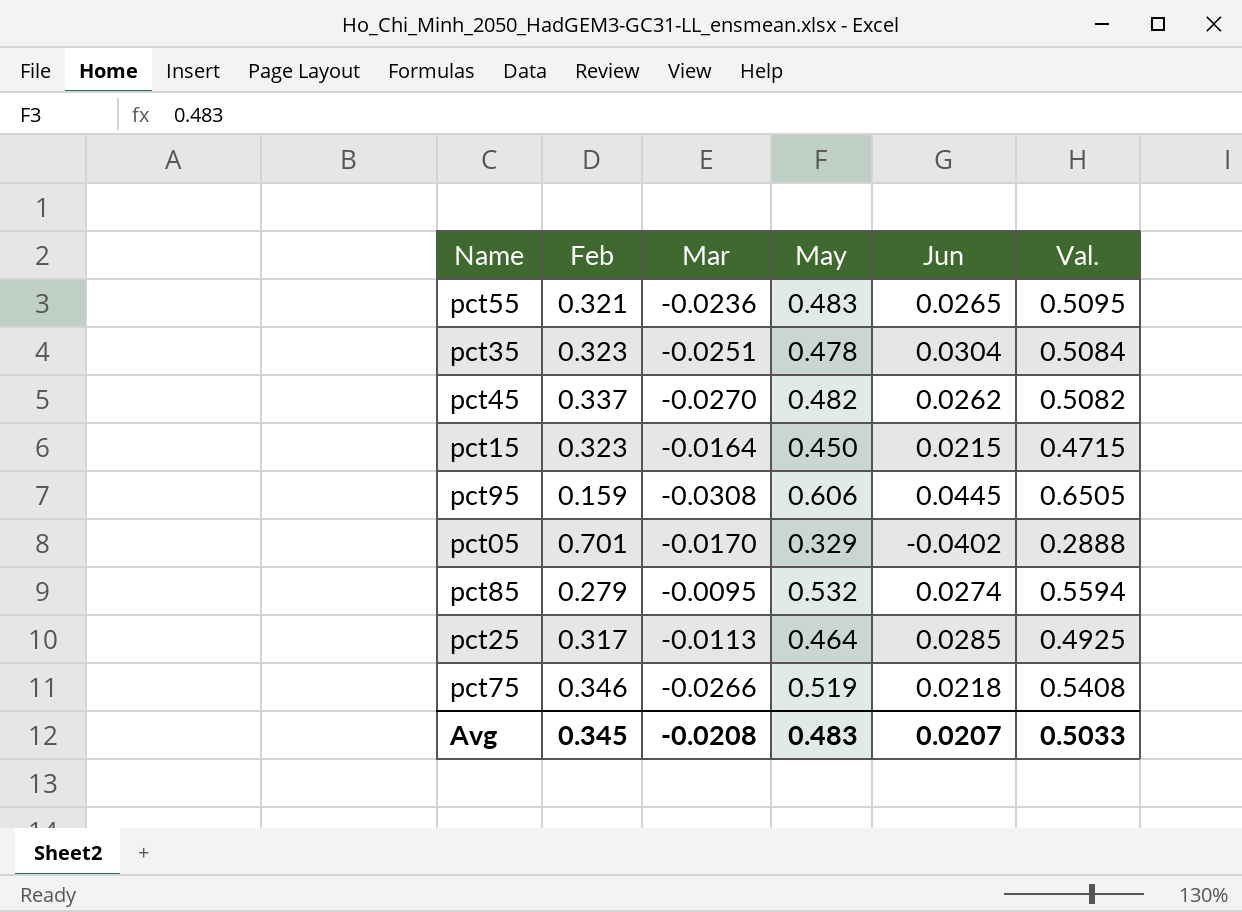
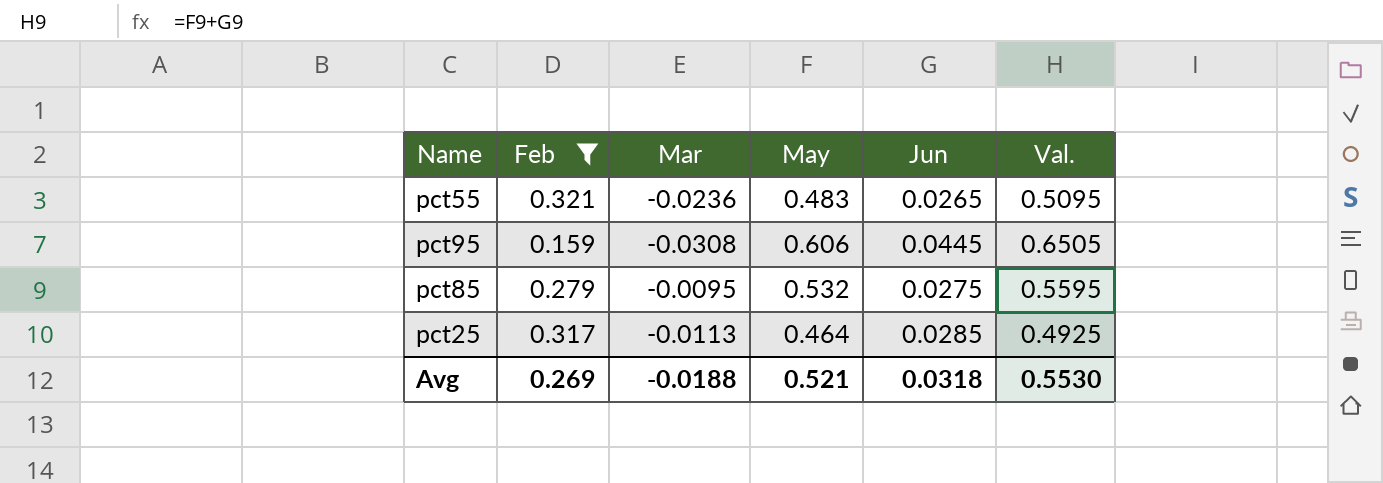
filter: none -> Feb <= 0.321
pct85 | Jun: 0.0274 -> 0.0275
pct85 | Val.: 0.5594 -> 0.5595
Avg | Feb: 0.345 -> 0.269
Avg | Mar: -0.0208 -> -0.0188
Avg | May: 0.483 -> 0.521
Avg | Jun: 0.0207 -> 0.0318
Avg | Val.: 0.5033 -> 0.5530

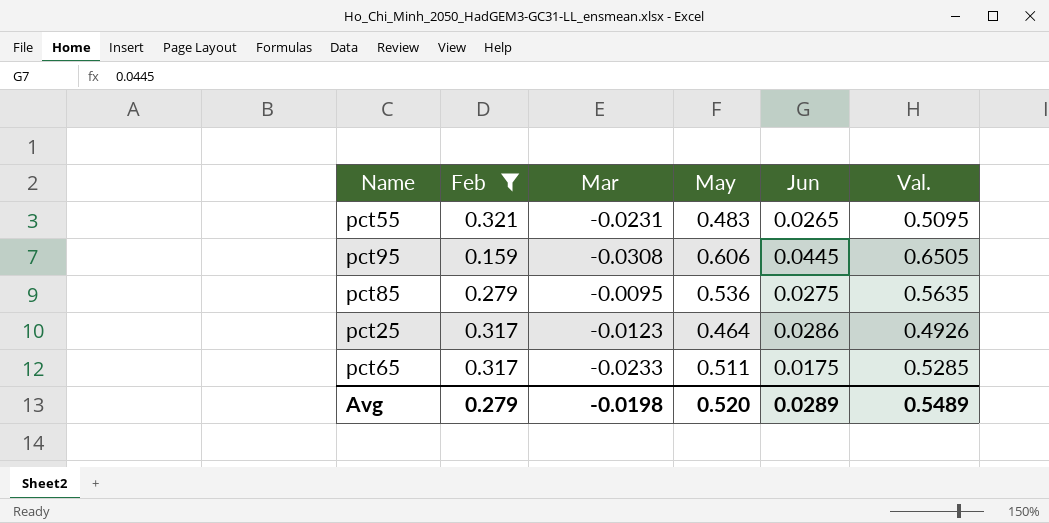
pct55 | Mar: -0.0236 -> -0.0231
pct85 | May: 0.532 -> 0.536
pct85 | Val.: 0.5595 -> 0.5635
pct25 | Mar: -0.0113 -> -0.0123
pct25 | Jun: 0.0285 -> 0.0286
pct25 | Val.: 0.4925 -> 0.4926
row pct65: none -> 0.317 | -0.0233 | 0.511 | 0.0175 | 0.5285
Avg | Feb: 0.269 -> 0.279
Avg | Mar: -0.0188 -> -0.0198
Avg | May: 0.521 -> 0.520
Avg | Jun: 0.0318 -> 0.0289
Avg | Val.: 0.5530 -> 0.5489

